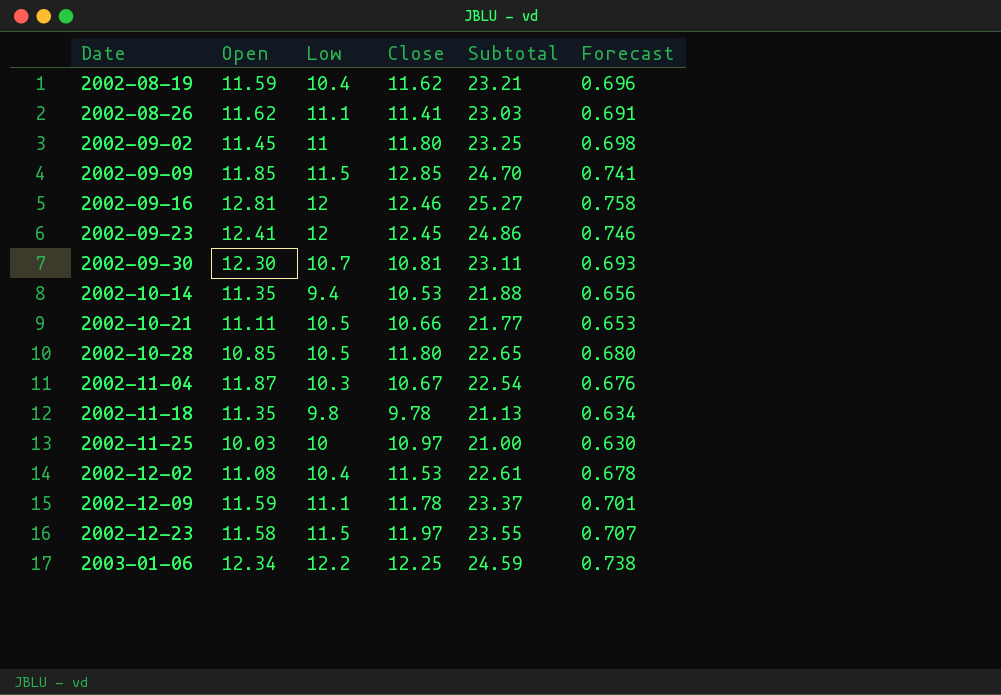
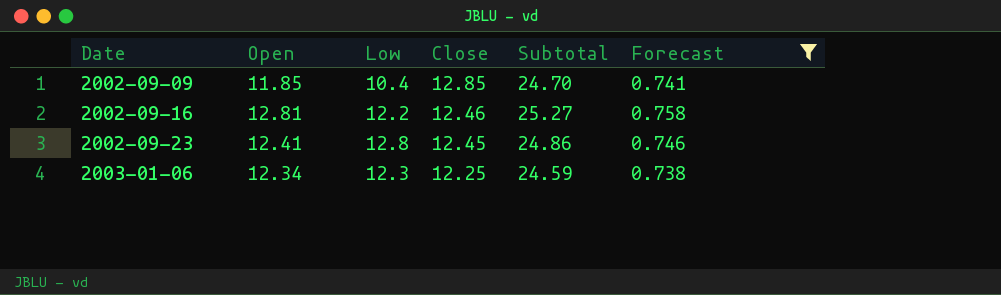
filter: none -> Forecast >= 0.738
2002-09-09 | Low: 11.5 -> 10.4
2002-09-16 | Low: 12 -> 12.2
2002-09-23 | Low: 12 -> 12.8
2003-01-06 | Low: 12.2 -> 12.3

